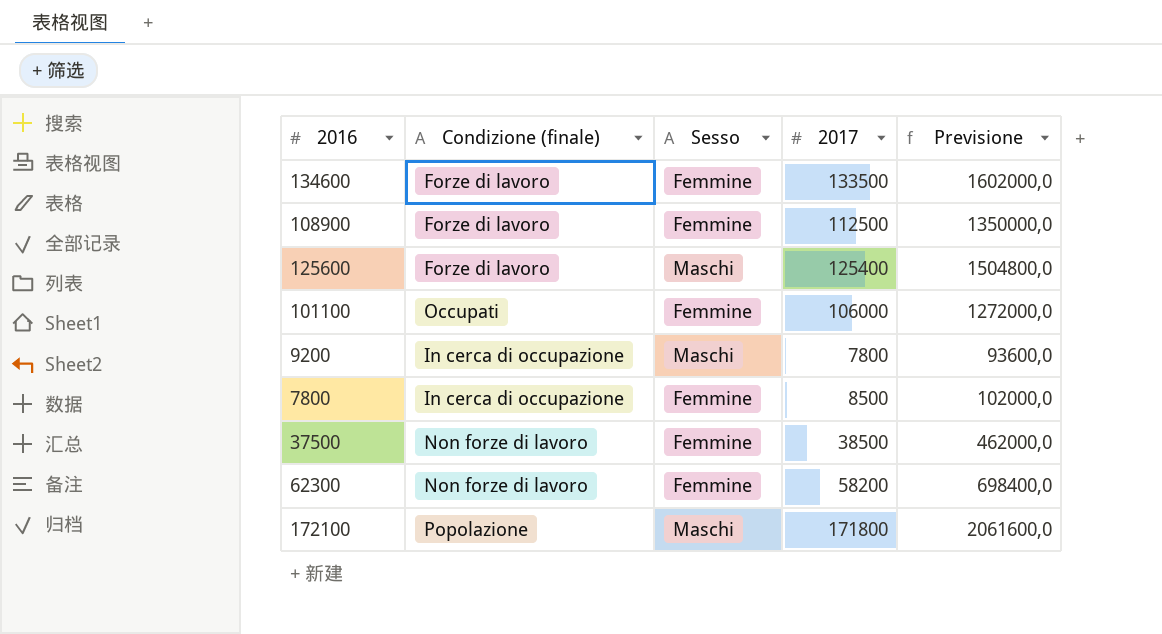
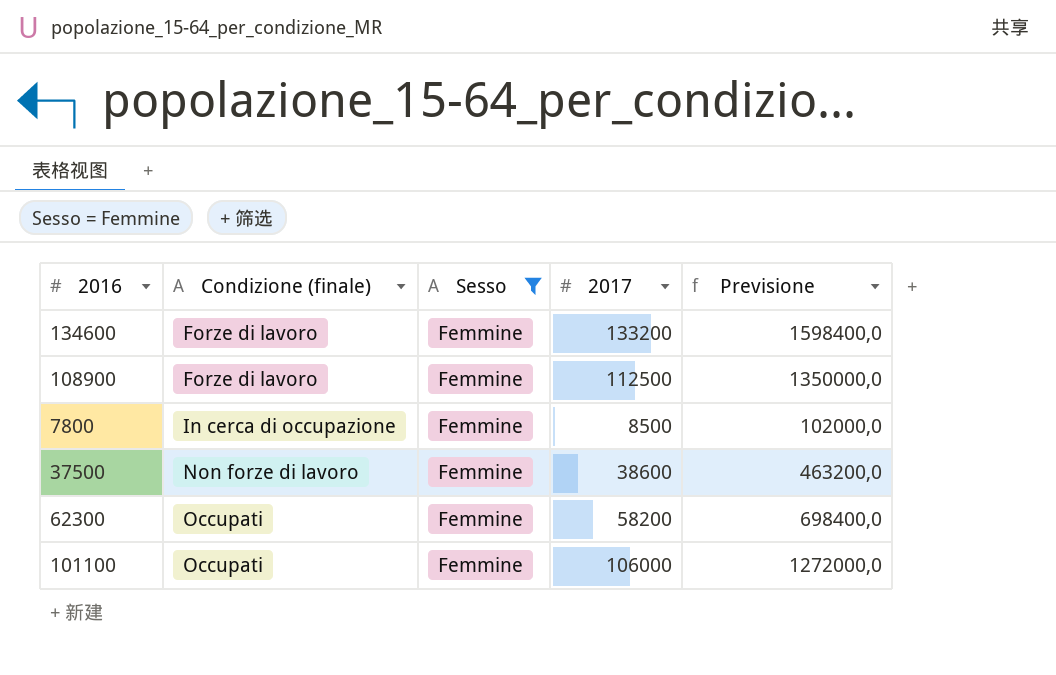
filter: none -> Sesso = Femmine
row order: none -> Condizione (finale) ascending
134600 | 2017: 133500 -> 133200
134600 | Previsione: 1602000,0 -> 1598400,0
37500 | 2017: 38500 -> 38600
37500 | Previsione: 462000,0 -> 463200,0
62300 | Condizione (finale): Non forze di lavoro -> Occupati

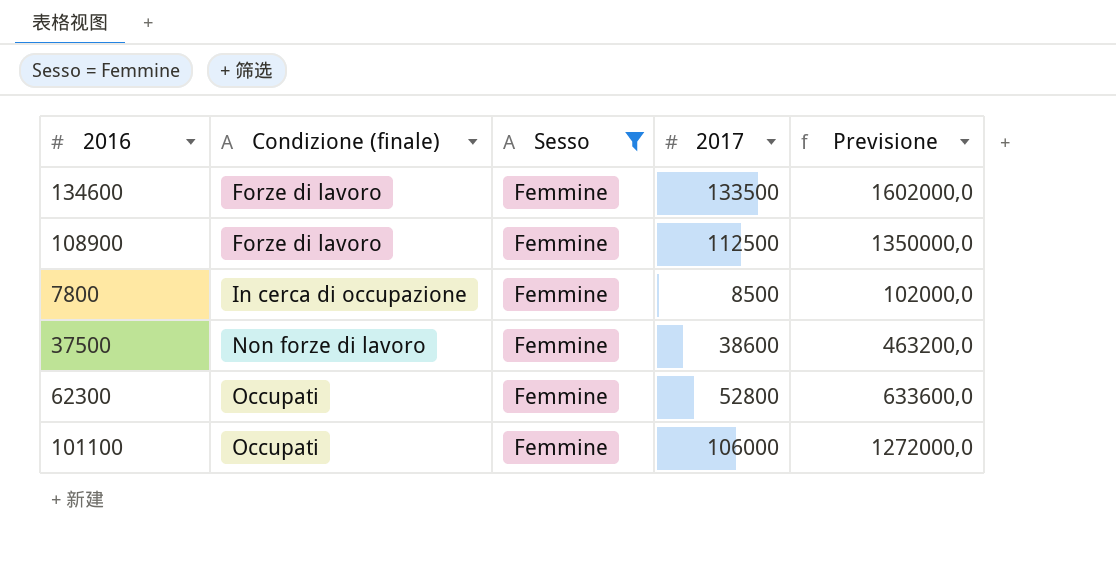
134600 | 2017: 133200 -> 133500
134600 | Previsione: 1598400,0 -> 1602000,0
62300 | 2017: 58200 -> 52800
62300 | Previsione: 698400,0 -> 633600,0

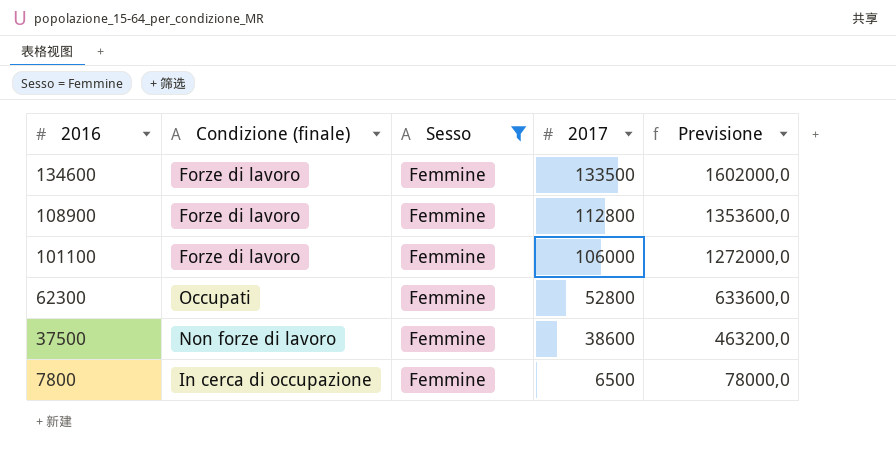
row order: Condizione (finale) ascending -> 2016 descending
108900 | 2017: 112500 -> 112800
108900 | Previsione: 1350000,0 -> 1353600,0
101100 | Condizione (finale): Occupati -> Forze di lavoro
7800 | 2017: 8500 -> 6500
7800 | Previsione: 102000,0 -> 78000,0

